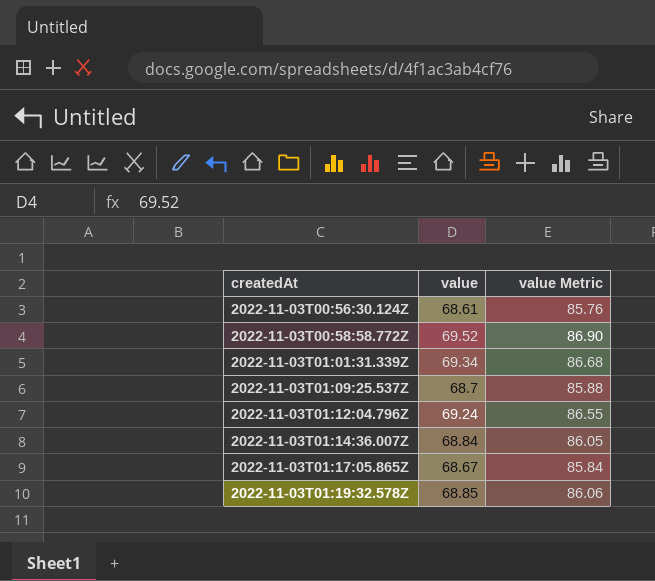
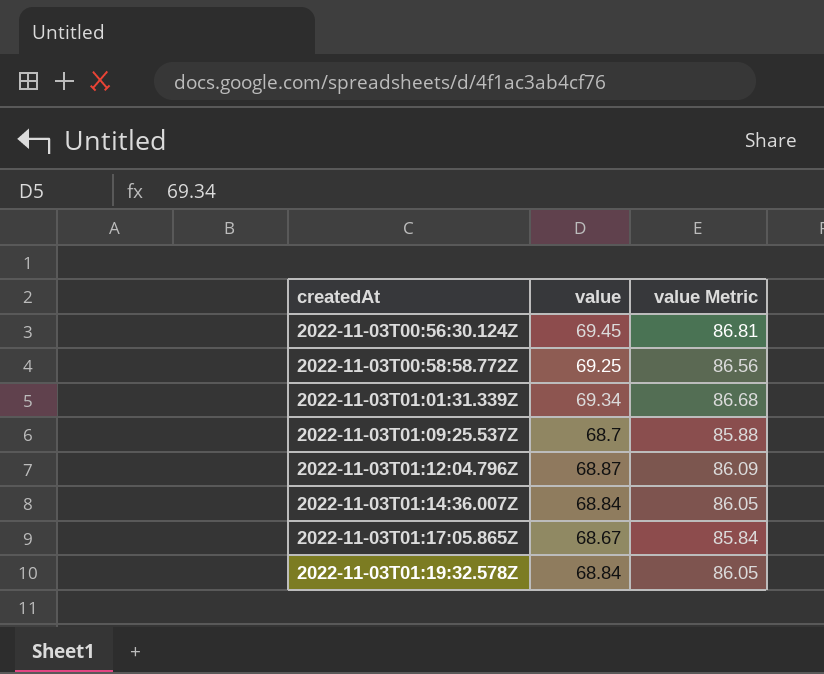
2022-11-03T00:56:30.124Z | value: 68.61 -> 69.45
2022-11-03T00:56:30.124Z | value Metric: 85.76 -> 86.81
2022-11-03T00:58:58.772Z | value: 69.52 -> 69.25
2022-11-03T00:58:58.772Z | value Metric: 86.90 -> 86.56
2022-11-03T01:12:04.796Z | value: 69.24 -> 68.87
2022-11-03T01:12:04.796Z | value Metric: 86.55 -> 86.09
2022-11-03T01:19:32.578Z | value: 68.85 -> 68.84
2022-11-03T01:19:32.578Z | value Metric: 86.06 -> 86.05

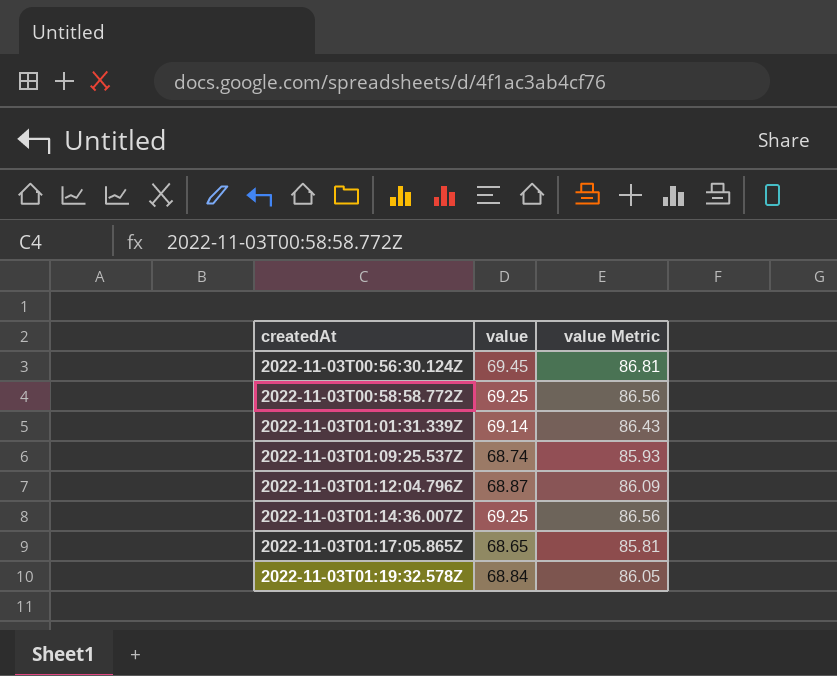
2022-11-03T01:01:31.339Z | value: 69.34 -> 69.14
2022-11-03T01:01:31.339Z | value Metric: 86.68 -> 86.43
2022-11-03T01:09:25.537Z | value: 68.7 -> 68.74
2022-11-03T01:09:25.537Z | value Metric: 85.88 -> 85.93
2022-11-03T01:14:36.007Z | value: 68.84 -> 69.25
2022-11-03T01:14:36.007Z | value Metric: 86.05 -> 86.56
2022-11-03T01:17:05.865Z | value: 68.67 -> 68.65
2022-11-03T01:17:05.865Z | value Metric: 85.84 -> 85.81

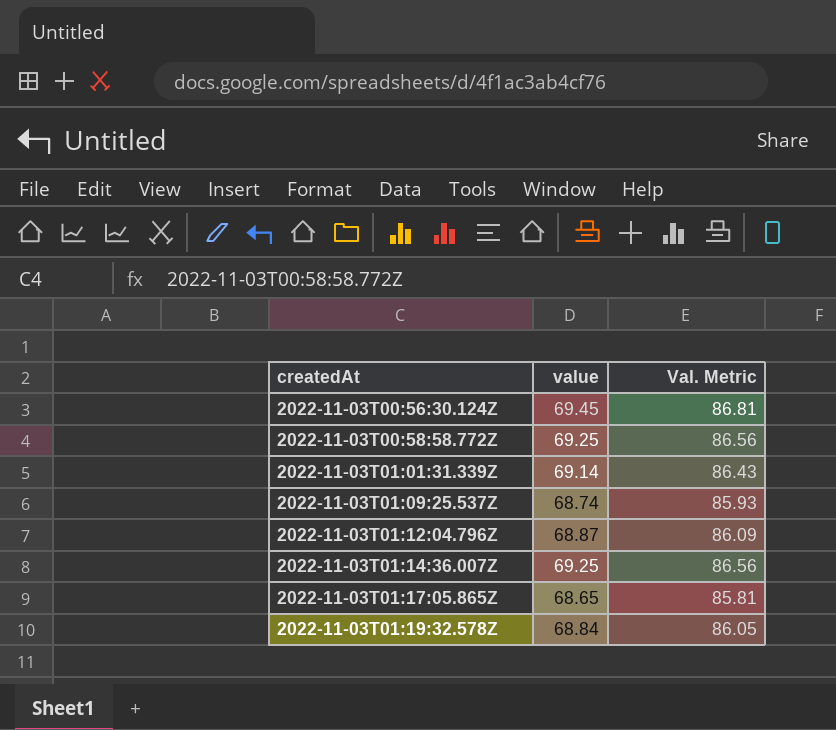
column name: value Metric -> Val. Metric

